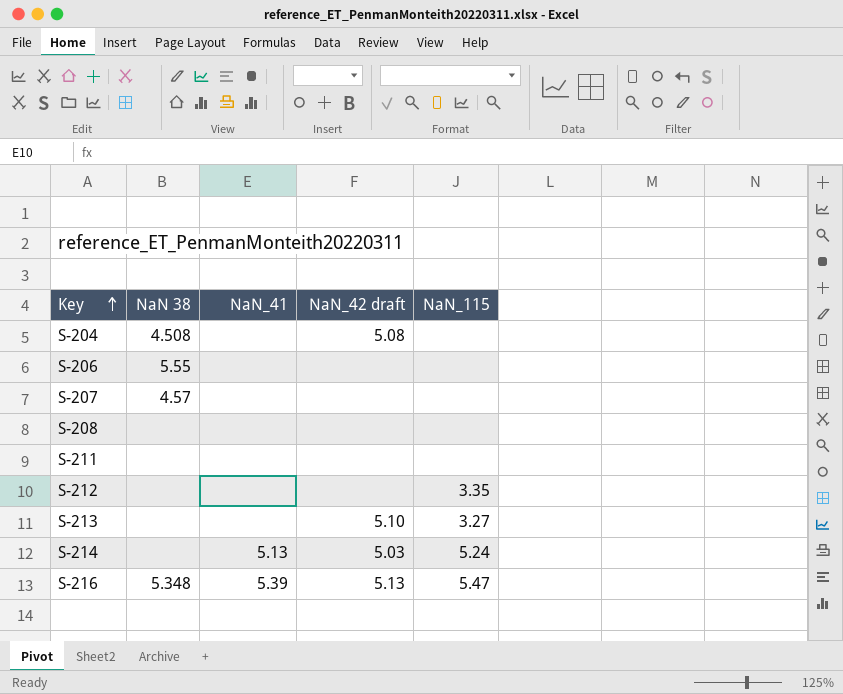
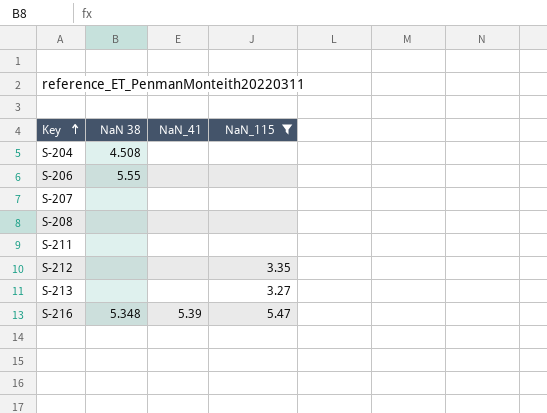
filter: none -> NaN_115 != 5.24
column NaN_42 draft | position: 4 -> none
S-207 | NaN 38: 4.57 -> none

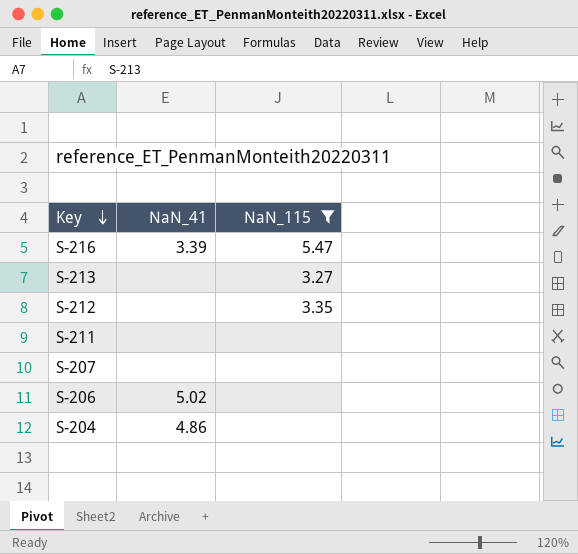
row order: Key ascending -> Key descending
column NaN 38 | position: 2 -> none
row S-208: none | none | none -> none
S-216 | NaN_41: 5.39 -> 3.39
S-206 | NaN_41: none -> 5.02
S-204 | NaN_41: none -> 4.86

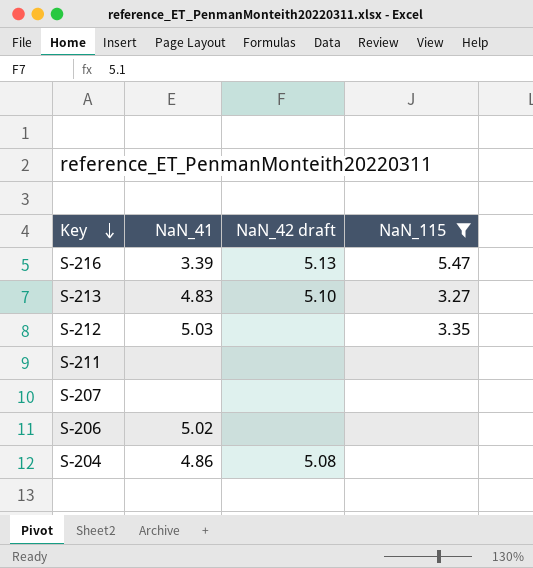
column NaN_42 draft | position: none -> 3
S-213 | NaN_41: none -> 4.83
S-212 | NaN_41: none -> 5.03

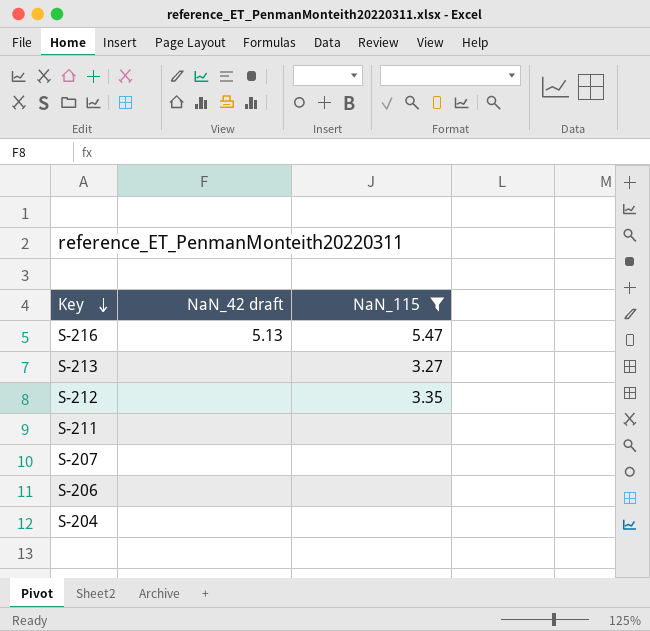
column NaN_41 | position: 2 -> none
S-213 | NaN_42 draft: 5.10 -> none
S-204 | NaN_42 draft: 5.08 -> none

